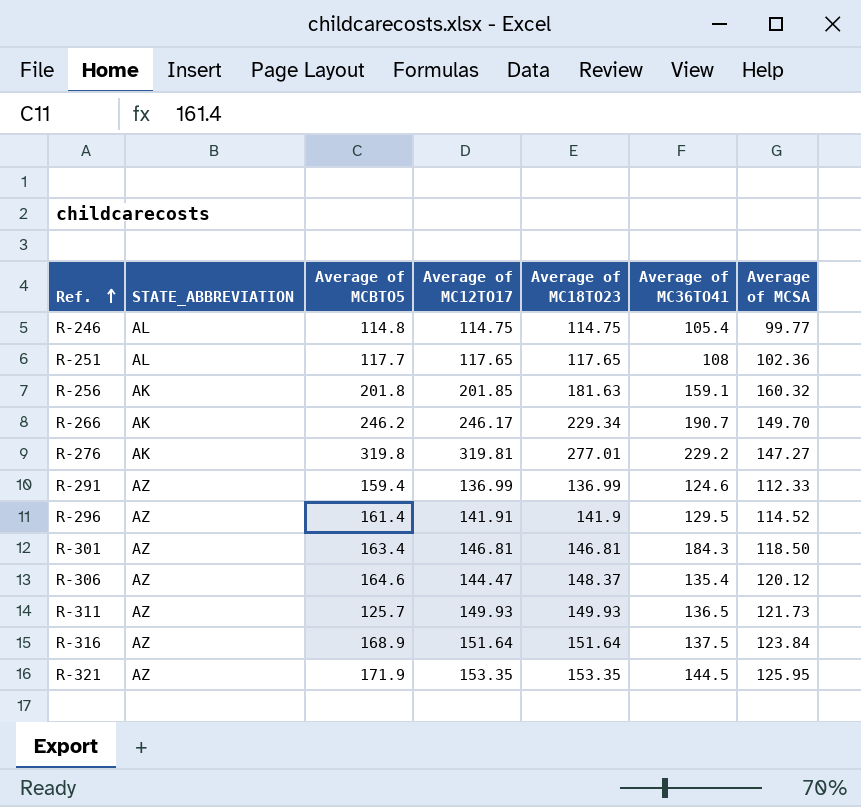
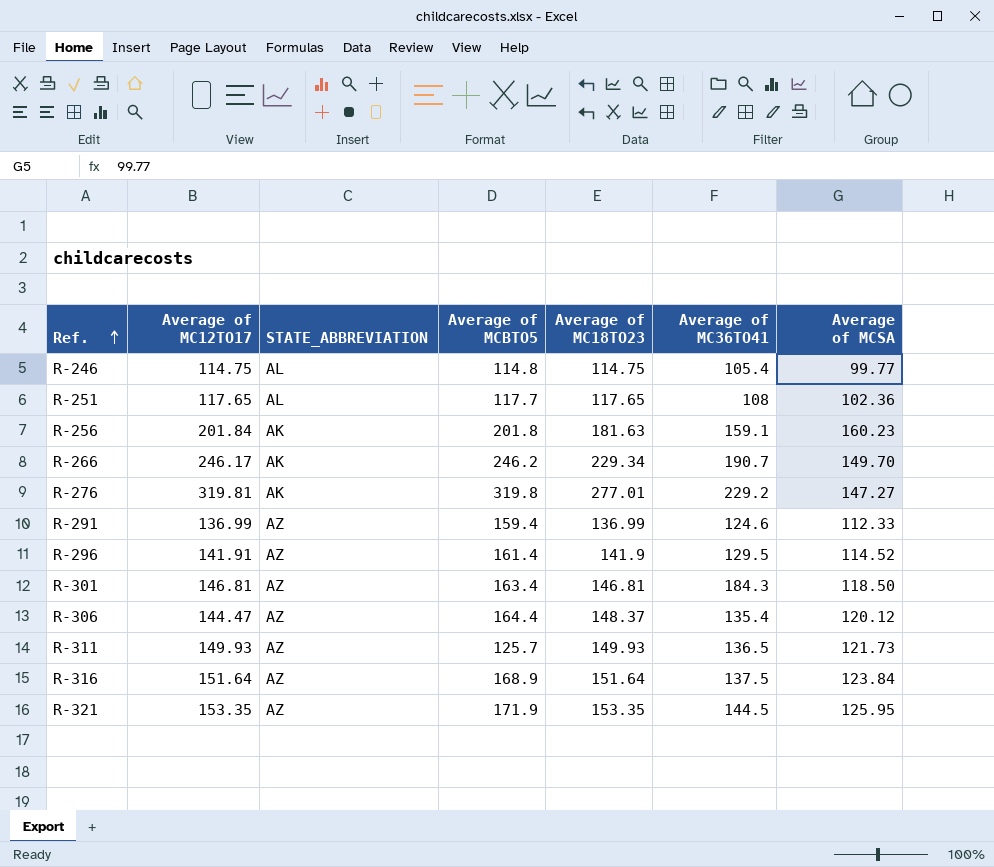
column Average of MC12TO17 | position: 4 -> 2
R-256 | Average of MC12TO17: 201.85 -> 201.84
R-256 | Average of MCSA: 160.32 -> 160.23
R-306 | Average of MCBTO5: 164.6 -> 164.4

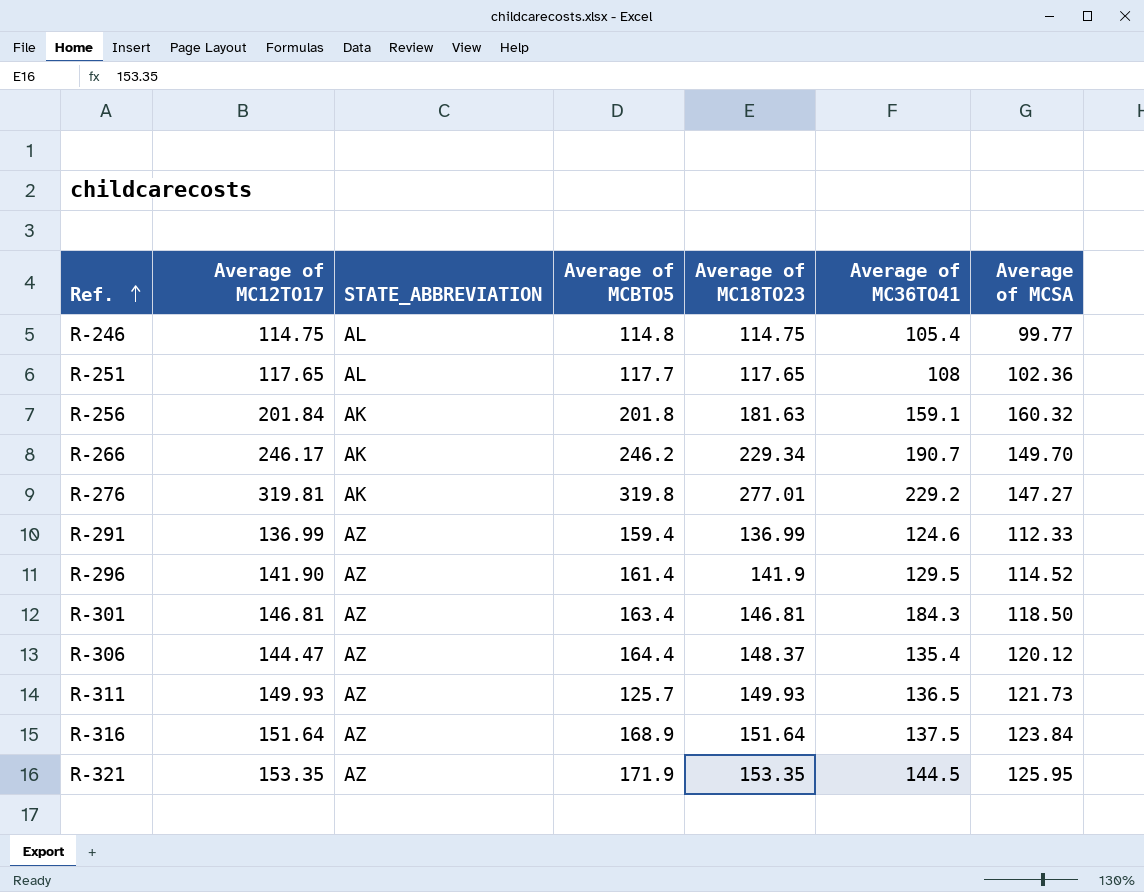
R-256 | Average of MCSA: 160.23 -> 160.32
R-296 | Average of MC12TO17: 141.91 -> 141.90

